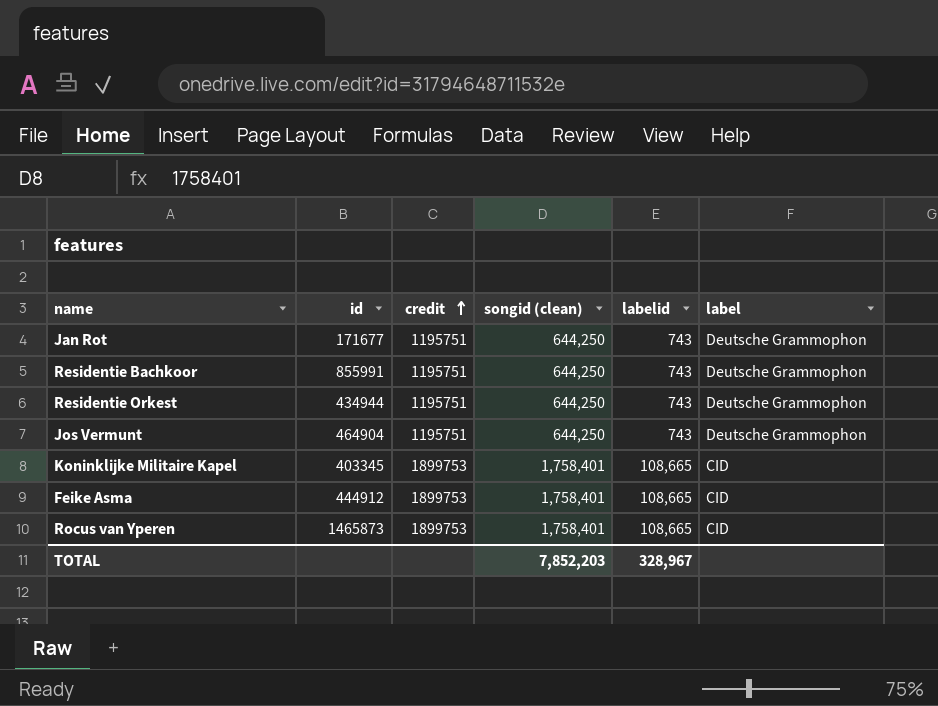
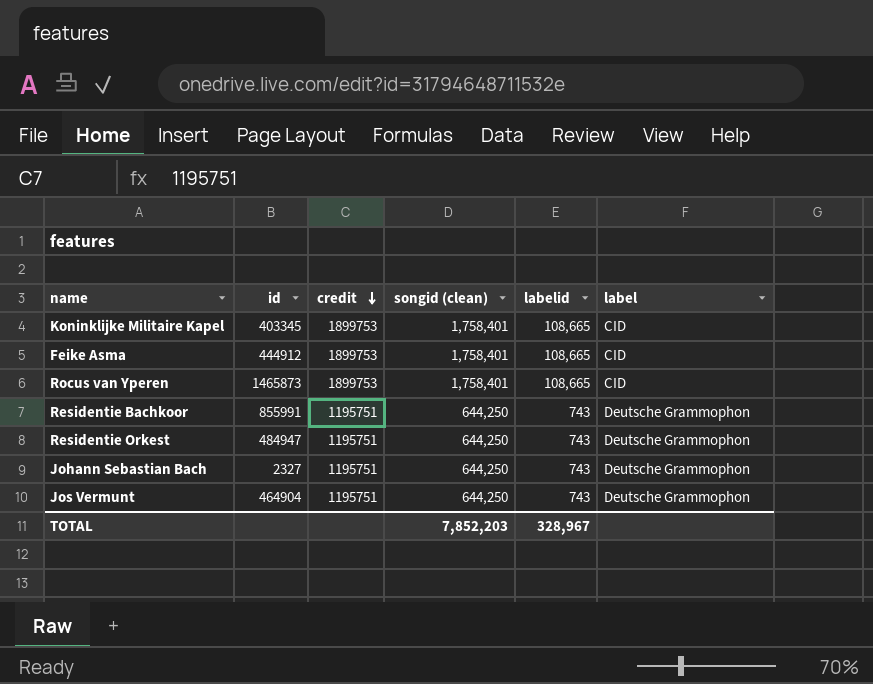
row order: credit ascending -> credit descending
row Jan Rot: 171677 | 1195751 | 644,250 | 743 | Deutsche Grammophon -> none
Residentie Orkest | id: 434944 -> 484947
row Johann Sebastian Bach: none -> 2327 | 1195751 | 644,250 | 743 | Deutsche Grammophon

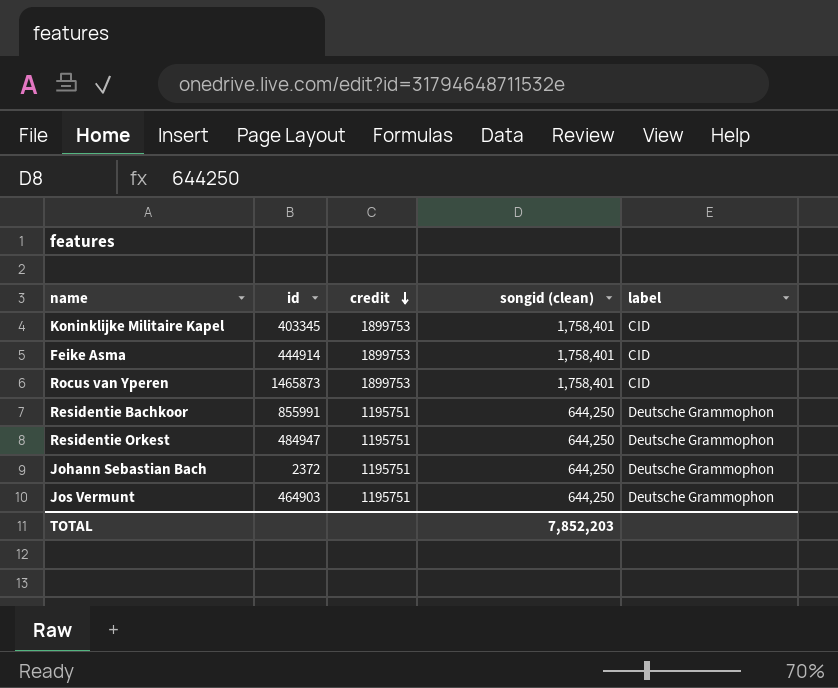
column labelid | position: 5 -> none
Feike Asma | id: 444912 -> 444914
Johann Sebastian Bach | id: 2327 -> 2372
Jos Vermunt | id: 464904 -> 464903

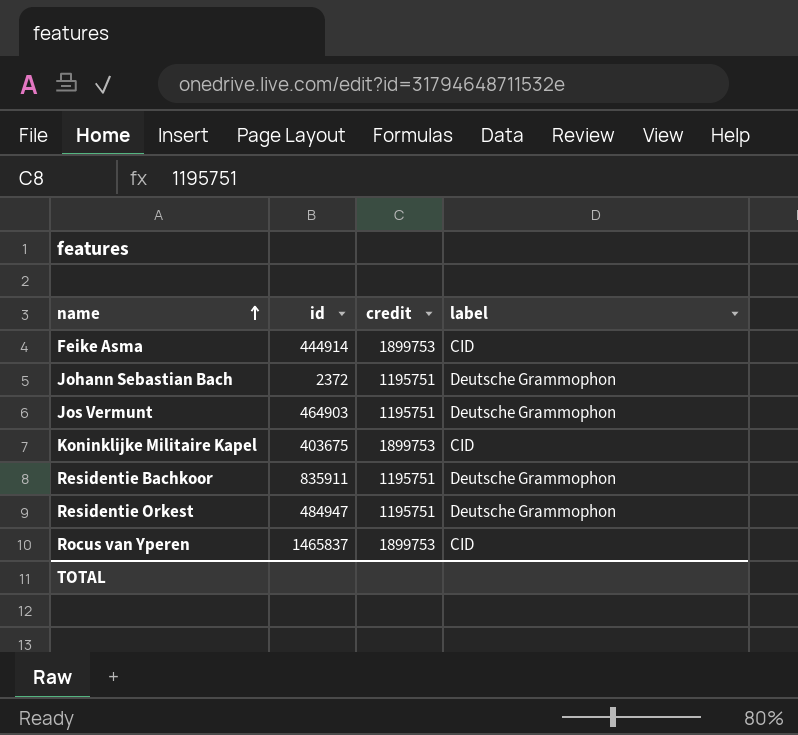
row order: credit descending -> name ascending
column songid (clean) | position: 4 -> none
Koninklijke Militaire Kapel | id: 403345 -> 403675
Residentie Bachkoor | id: 855991 -> 835911
Rocus van Yperen | id: 1465873 -> 1465837

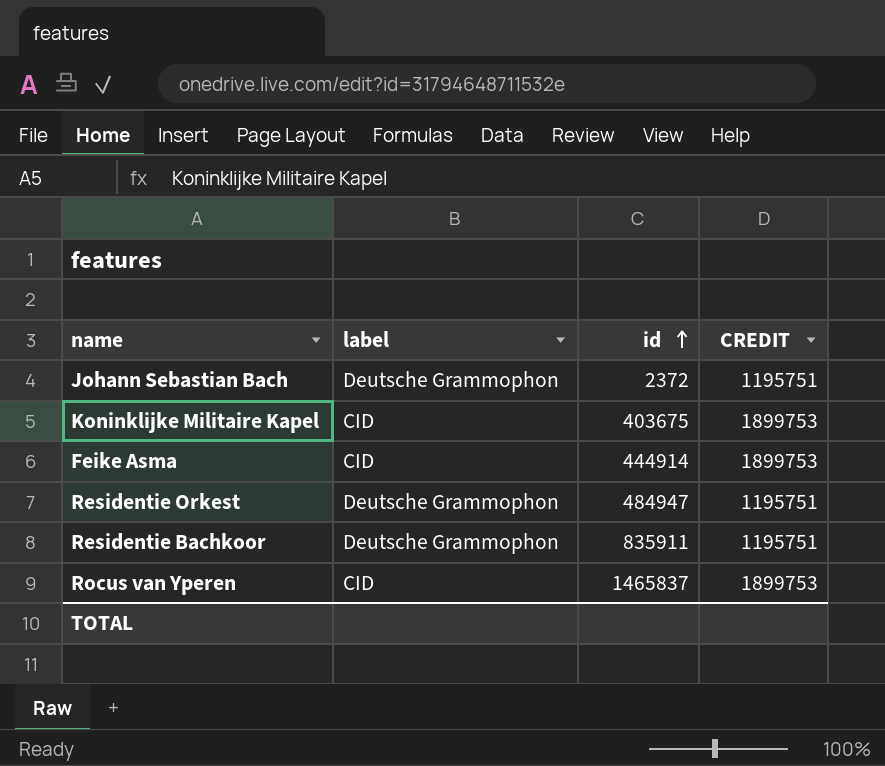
row order: name ascending -> id ascending
column label | position: 4 -> 2
column name: credit -> CREDIT
row Jos Vermunt: 464903 | 1195751 | Deutsche Grammophon -> none

